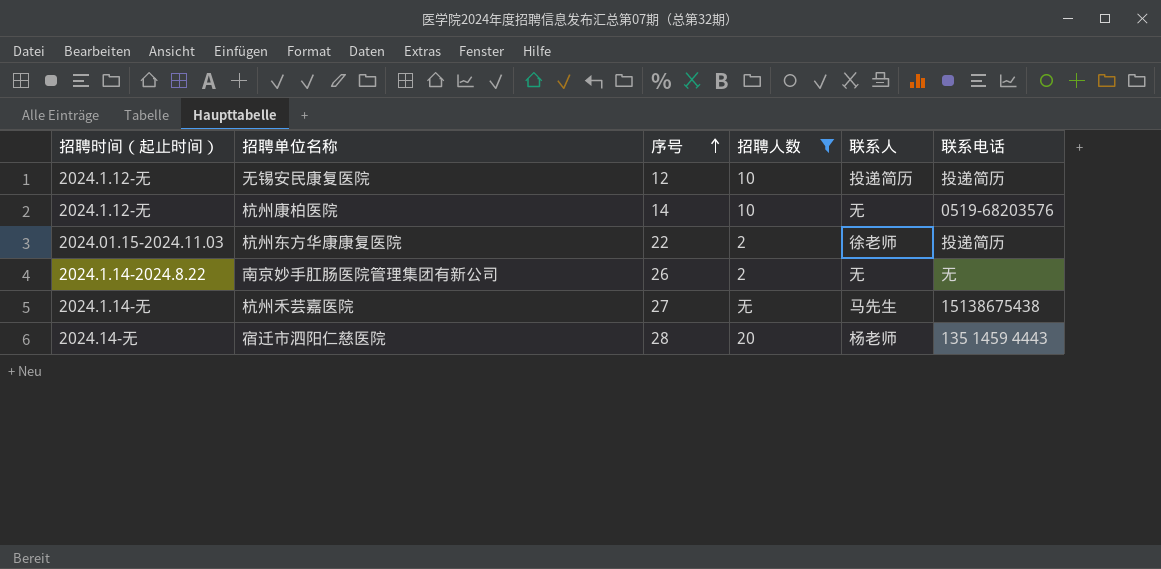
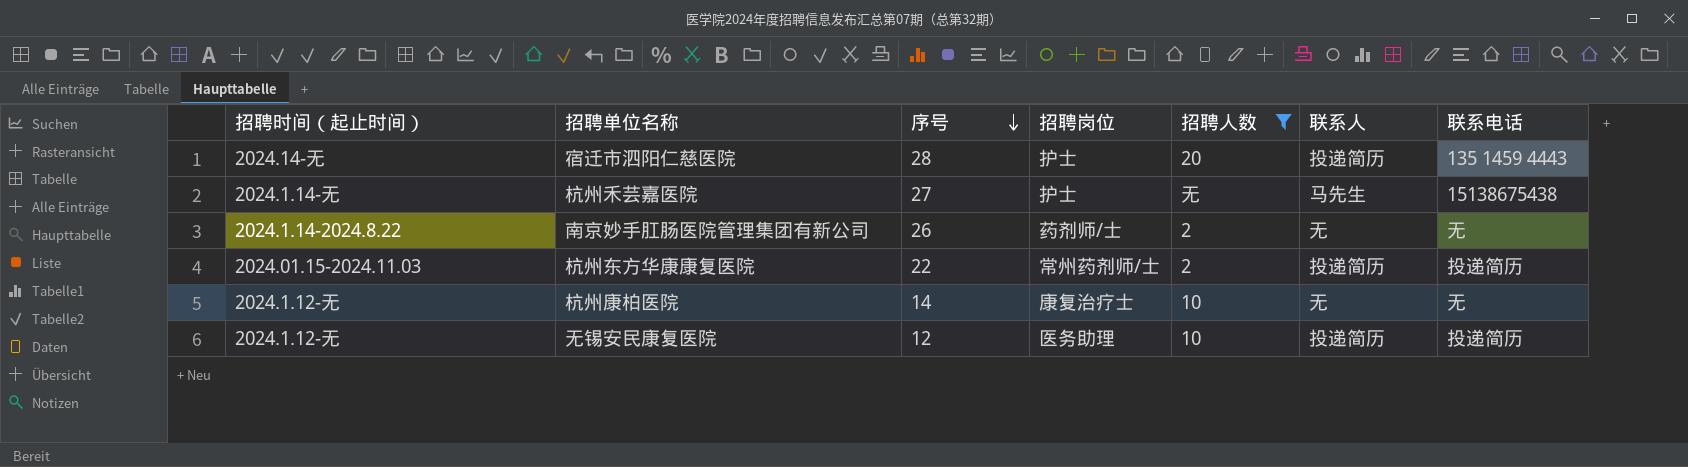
row order: 序号 ascending -> 序号 descending
column 招聘岗位 | position: none -> 4
宿迁市泗阳仁慈医院 | 联系人: 杨老师 -> 投递简历
杭州东方华康康复医院 | 联系人: 徐老师 -> 投递简历
杭州康柏医院 | 联系电话: 0519-68203576 -> 无

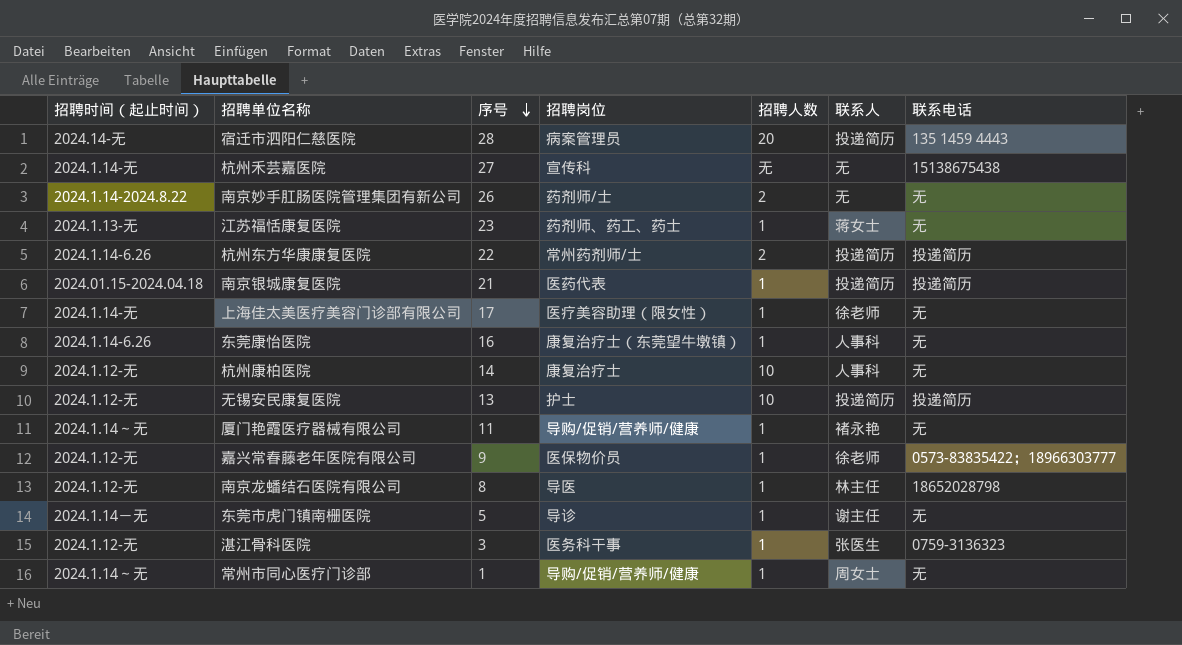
filter: 招聘人数 != 1 -> none
宿迁市泗阳仁慈医院 | 招聘岗位: 护士 -> 病案管理员
杭州禾芸嘉医院 | 招聘岗位: 护士 -> 宣传科
杭州禾芸嘉医院 | 联系人: 马先生 -> 无
杭州东方华康康复医院 | 招聘时间（起止时间）: 2024.01.15-2024.11.03 -> 2024.1.14-6.26
杭州康柏医院 | 联系人: 无 -> 人事科
无锡安民康复医院 | 序号: 12 -> 13
无锡安民康复医院 | 招聘岗位: 医务助理 -> 护士

